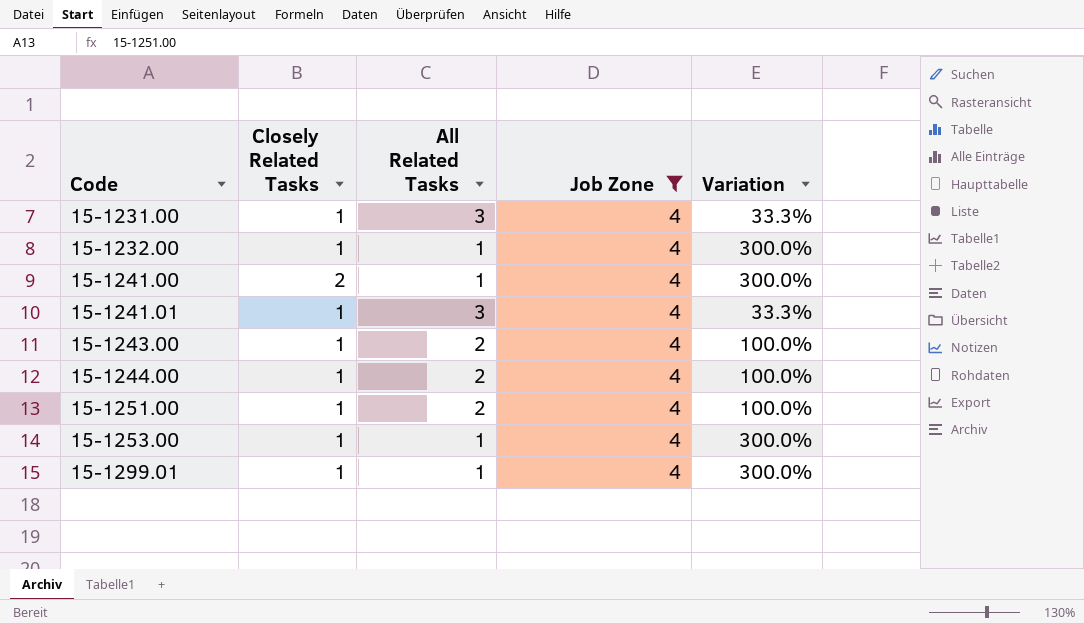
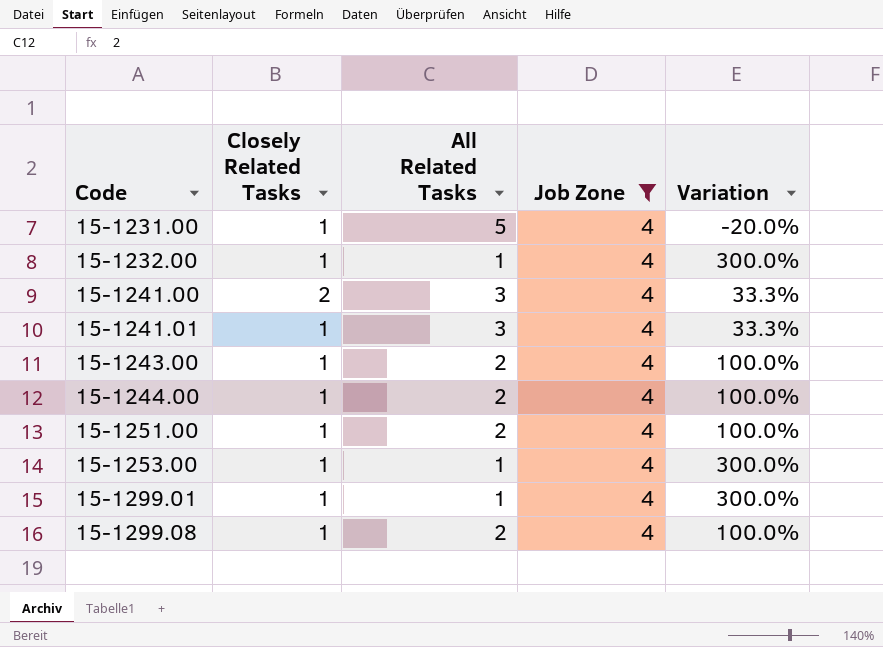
15-1231.00 | All Related Tasks: 3 -> 5
15-1231.00 | Variation: 33.3% -> -20.0%
15-1241.00 | All Related Tasks: 1 -> 3
15-1241.00 | Variation: 300.0% -> 33.3%
row 15-1299.08: none -> 1 | 2 | 4 | 100.0%

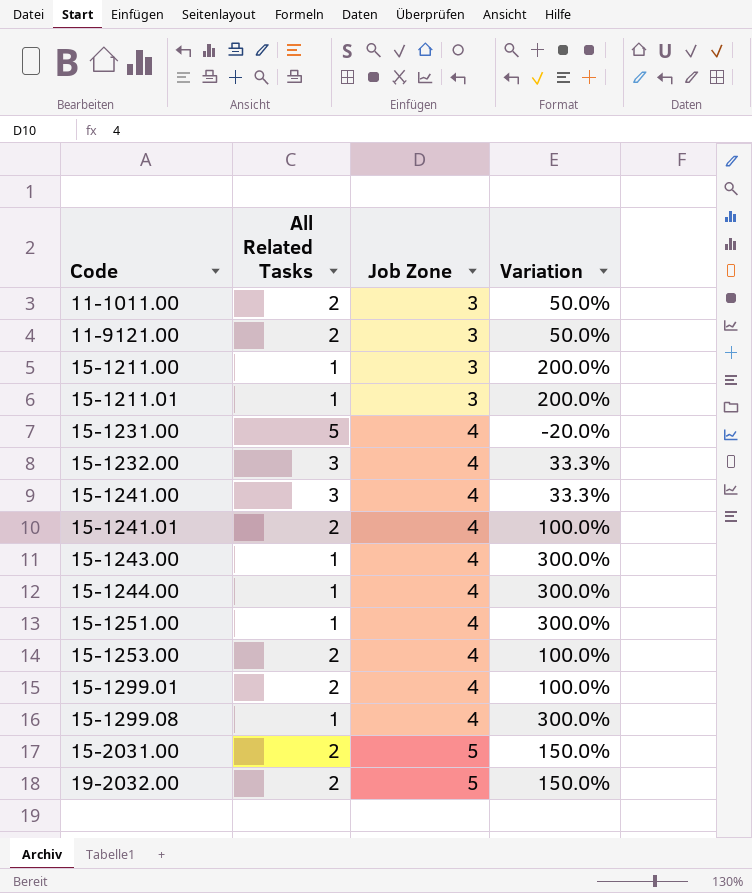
filter: Job Zone = 4 -> none
column Closely Related Tasks | position: 2 -> none
15-1232.00 | All Related Tasks: 1 -> 3
15-1232.00 | Variation: 300.0% -> 33.3%
15-1241.01 | All Related Tasks: 3 -> 2
15-1241.01 | Variation: 33.3% -> 100.0%
15-1243.00 | All Related Tasks: 2 -> 1
15-1243.00 | Variation: 100.0% -> 300.0%
15-1244.00 | All Related Tasks: 2 -> 1
15-1244.00 | Variation: 100.0% -> 300.0%
15-1251.00 | All Related Tasks: 2 -> 1
15-1251.00 | Variation: 100.0% -> 300.0%
15-1253.00 | All Related Tasks: 1 -> 2
15-1253.00 | Variation: 300.0% -> 100.0%
15-1299.01 | All Related Tasks: 1 -> 2
15-1299.01 | Variation: 300.0% -> 100.0%
15-1299.08 | All Related Tasks: 2 -> 1
15-1299.08 | Variation: 100.0% -> 300.0%

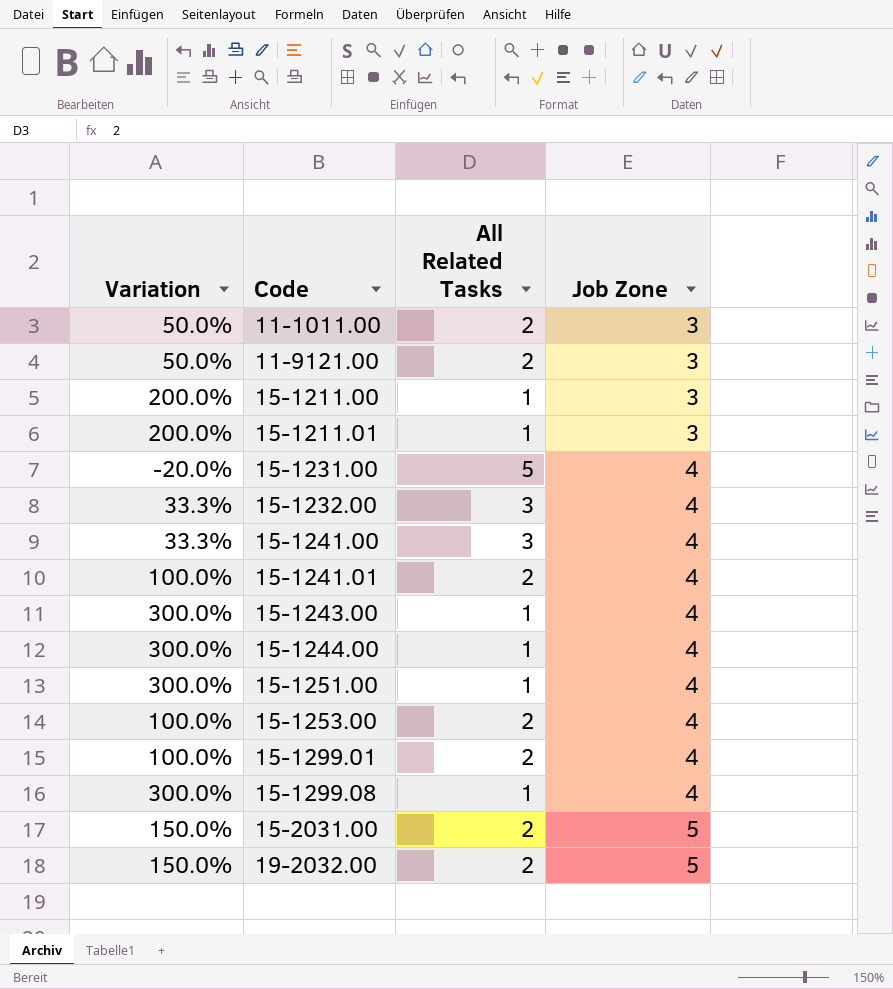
column Variation | position: 4 -> 1

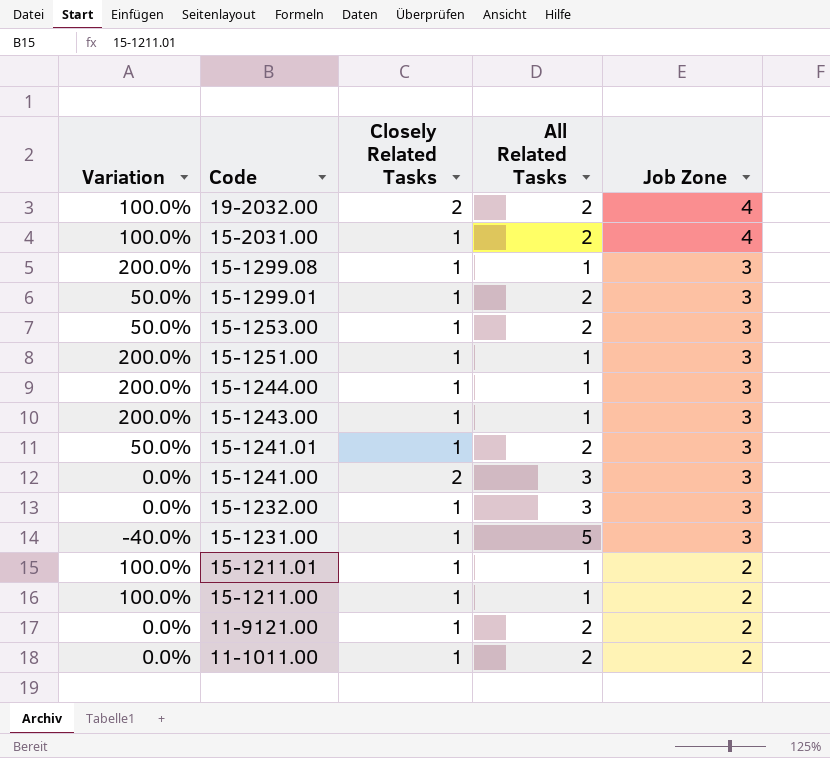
row order: Code ascending -> Code descending
column Closely Related Tasks | position: none -> 3
19-2032.00 | Variation: 150.0% -> 100.0%
19-2032.00 | Job Zone: 5 -> 4
15-2031.00 | Variation: 150.0% -> 100.0%
15-2031.00 | Job Zone: 5 -> 4
15-1299.08 | Variation: 300.0% -> 200.0%
15-1299.08 | Job Zone: 4 -> 3
15-1299.01 | Variation: 100.0% -> 50.0%
15-1299.01 | Job Zone: 4 -> 3
15-1253.00 | Variation: 100.0% -> 50.0%
15-1253.00 | Job Zone: 4 -> 3
15-1251.00 | Variation: 300.0% -> 200.0%
15-1251.00 | Job Zone: 4 -> 3
15-1244.00 | Variation: 300.0% -> 200.0%
15-1244.00 | Job Zone: 4 -> 3
15-1243.00 | Variation: 300.0% -> 200.0%
15-1243.00 | Job Zone: 4 -> 3
15-1241.01 | Variation: 100.0% -> 50.0%
15-1241.01 | Job Zone: 4 -> 3
15-1241.00 | Variation: 33.3% -> 0.0%
15-1241.00 | Job Zone: 4 -> 3
15-1232.00 | Variation: 33.3% -> 0.0%
15-1232.00 | Job Zone: 4 -> 3
15-1231.00 | Variation: -20.0% -> -40.0%
15-1231.00 | Job Zone: 4 -> 3
15-1211.01 | Variation: 200.0% -> 100.0%
15-1211.01 | Job Zone: 3 -> 2
15-1211.00 | Variation: 200.0% -> 100.0%
15-1211.00 | Job Zone: 3 -> 2
11-9121.00 | Variation: 50.0% -> 0.0%
11-9121.00 | Job Zone: 3 -> 2
11-1011.00 | Variation: 50.0% -> 0.0%
11-1011.00 | Job Zone: 3 -> 2

